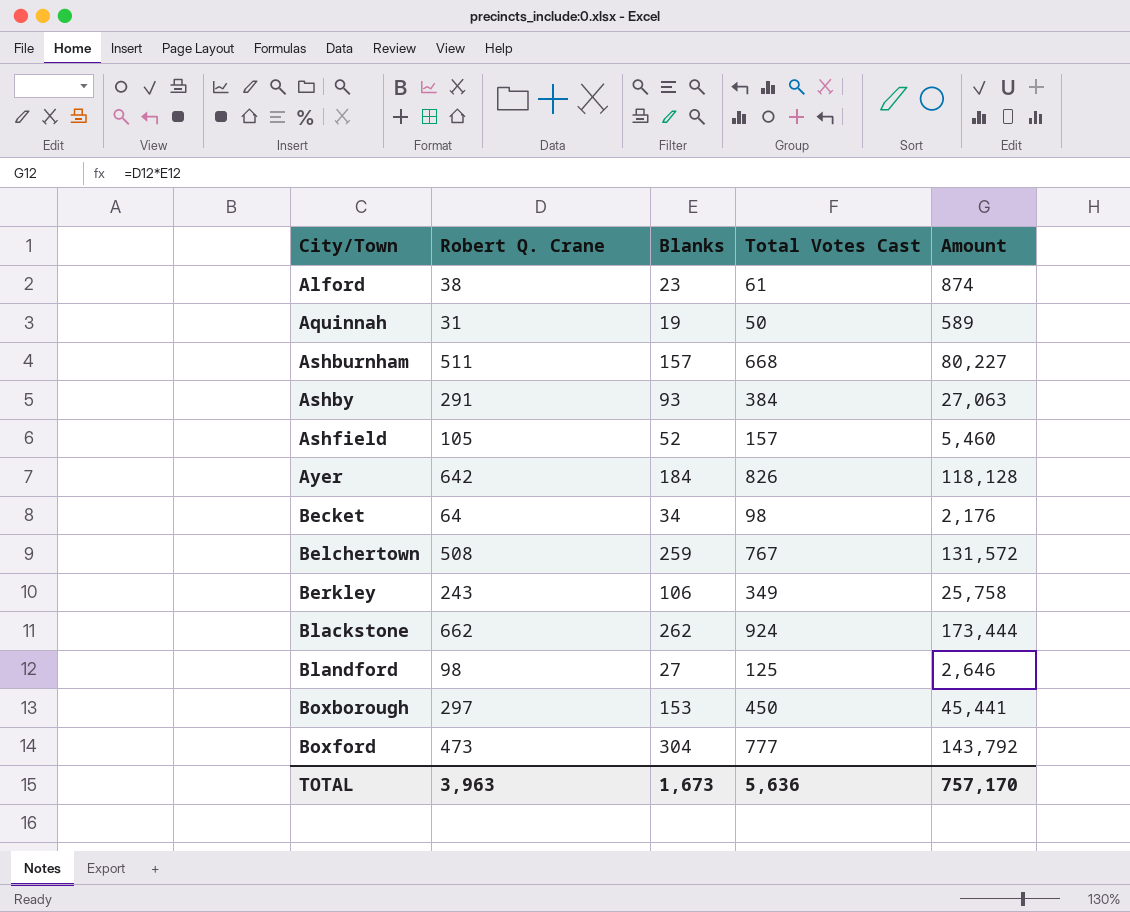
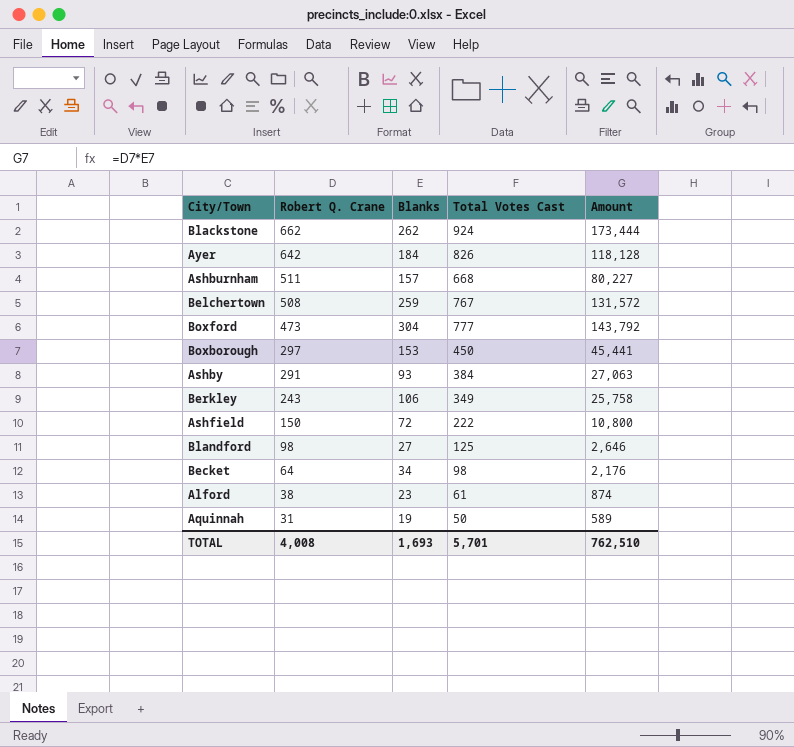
row order: City/Town ascending -> Robert Q. Crane descending
Ashfield | Robert Q. Crane: 105 -> 150
Ashfield | Blanks: 52 -> 72
Ashfield | Total Votes Cast: 157 -> 222
Ashfield | Amount: 5,460 -> 10,800
TOTAL | Robert Q. Crane: 3,963 -> 4,008
TOTAL | Blanks: 1,673 -> 1,693
TOTAL | Total Votes Cast: 5,636 -> 5,701
TOTAL | Amount: 757,170 -> 762,510

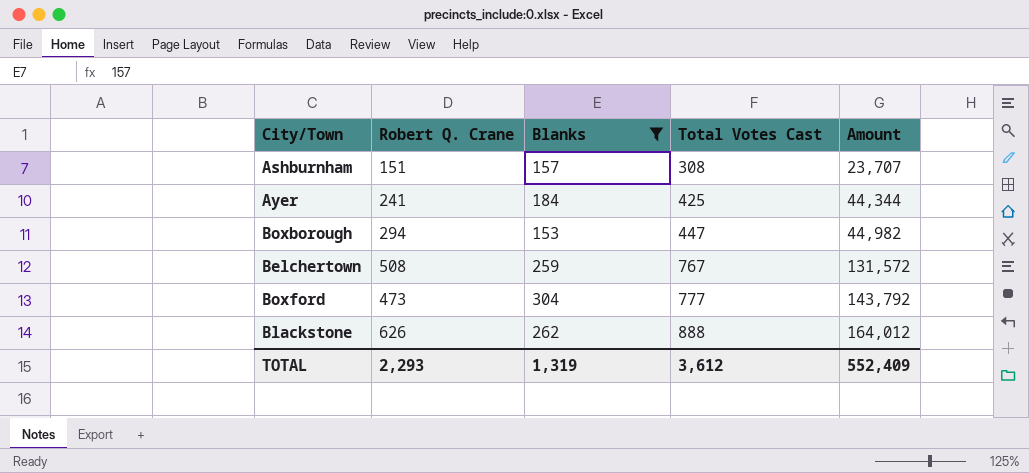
filter: none -> Blanks >= 153
row order: Robert Q. Crane descending -> Total Votes Cast ascending
Ashburnham | Robert Q. Crane: 511 -> 151
Ashburnham | Total Votes Cast: 668 -> 308
Ashburnham | Amount: 80,227 -> 23,707
Ayer | Robert Q. Crane: 642 -> 241
Ayer | Total Votes Cast: 826 -> 425
Ayer | Amount: 118,128 -> 44,344
Boxborough | Robert Q. Crane: 297 -> 294
Boxborough | Total Votes Cast: 450 -> 447
Boxborough | Amount: 45,441 -> 44,982
Blackstone | Robert Q. Crane: 662 -> 626
Blackstone | Total Votes Cast: 924 -> 888
Blackstone | Amount: 173,444 -> 164,012
TOTAL | Robert Q. Crane: 4,008 -> 2,293
TOTAL | Blanks: 1,693 -> 1,319
TOTAL | Total Votes Cast: 5,701 -> 3,612
TOTAL | Amount: 762,510 -> 552,409

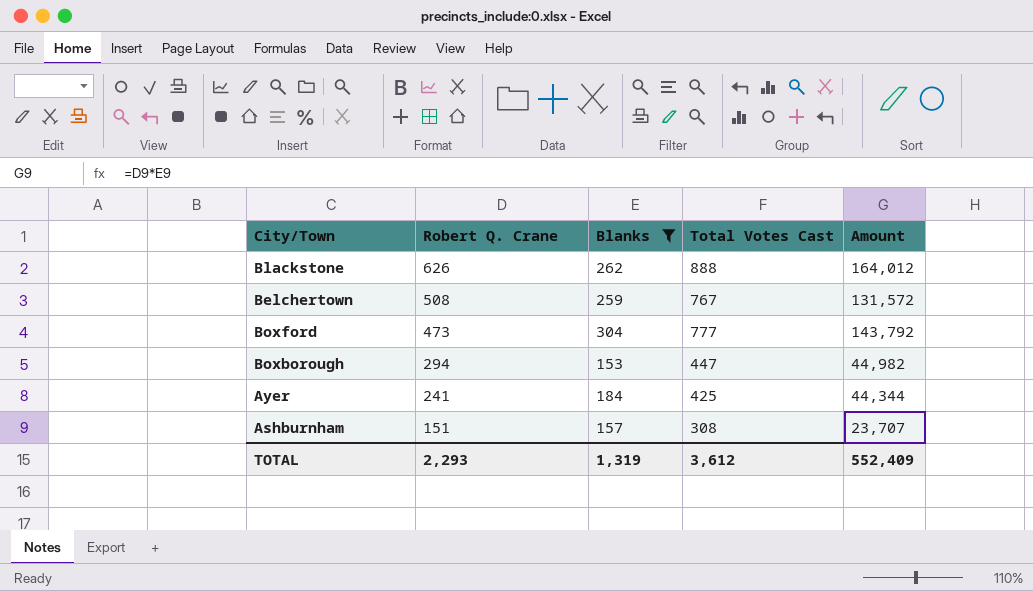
row order: Total Votes Cast ascending -> Robert Q. Crane descending

